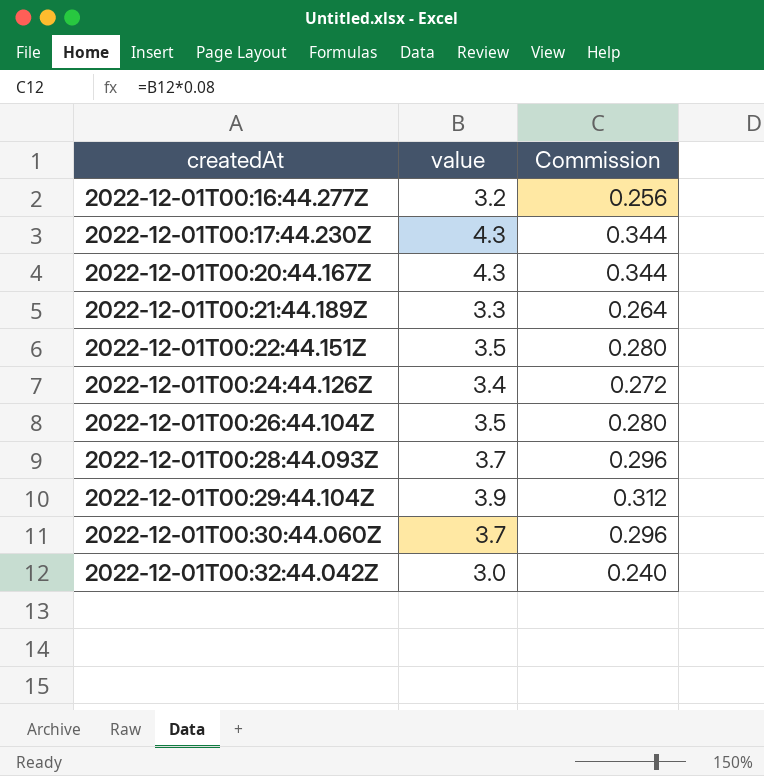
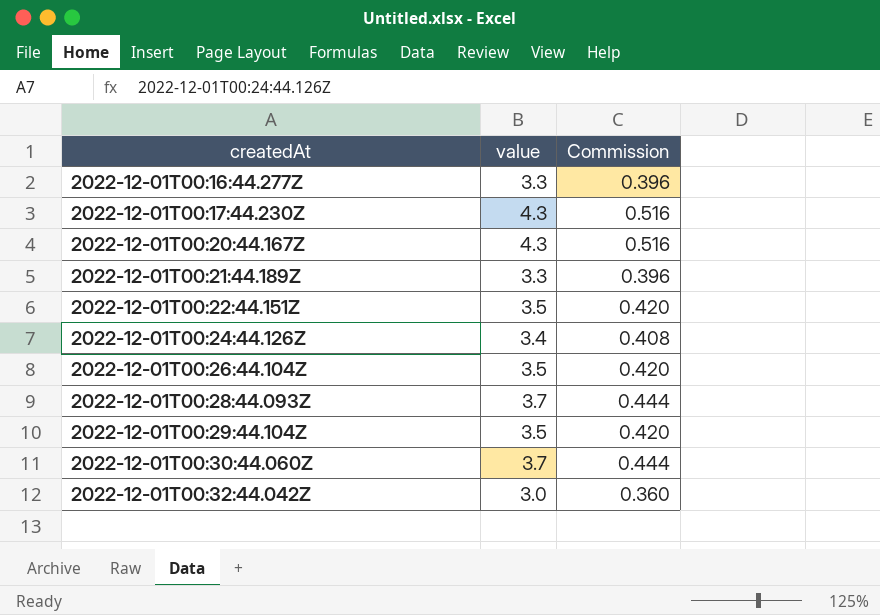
column Commission | formula: [value] * 0.08 -> [value] * 0.12
2022-12-01T00:16:44.277Z | value: 3.2 -> 3.3
2022-12-01T00:29:44.104Z | value: 3.9 -> 3.5

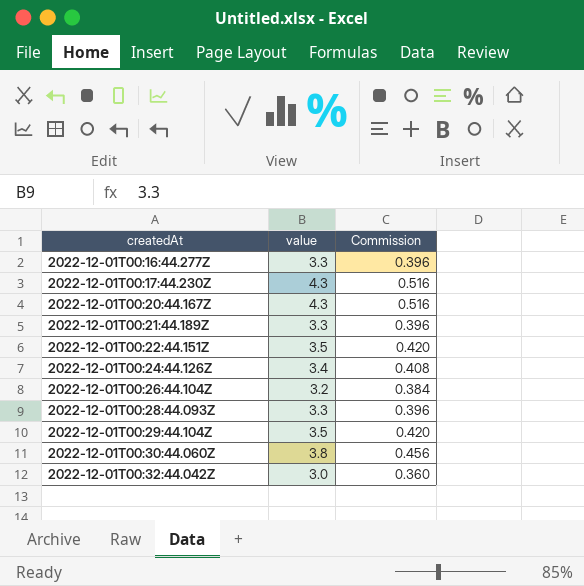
2022-12-01T00:26:44.104Z | value: 3.5 -> 3.2
2022-12-01T00:26:44.104Z | Commission: 0.420 -> 0.384
2022-12-01T00:28:44.093Z | value: 3.7 -> 3.3
2022-12-01T00:28:44.093Z | Commission: 0.444 -> 0.396
2022-12-01T00:30:44.060Z | value: 3.7 -> 3.8
2022-12-01T00:30:44.060Z | Commission: 0.444 -> 0.456

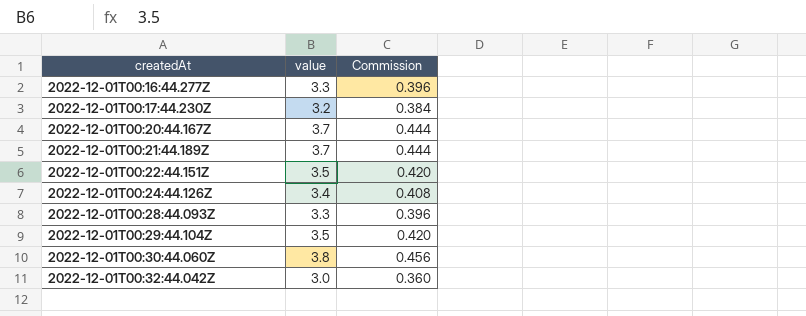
row 2022-12-01T00:26:44.104Z: 3.2 | 0.384 -> none
2022-12-01T00:17:44.230Z | value: 4.3 -> 3.2
2022-12-01T00:17:44.230Z | Commission: 0.516 -> 0.384
2022-12-01T00:20:44.167Z | value: 4.3 -> 3.7
2022-12-01T00:20:44.167Z | Commission: 0.516 -> 0.444
2022-12-01T00:21:44.189Z | value: 3.3 -> 3.7
2022-12-01T00:21:44.189Z | Commission: 0.396 -> 0.444

